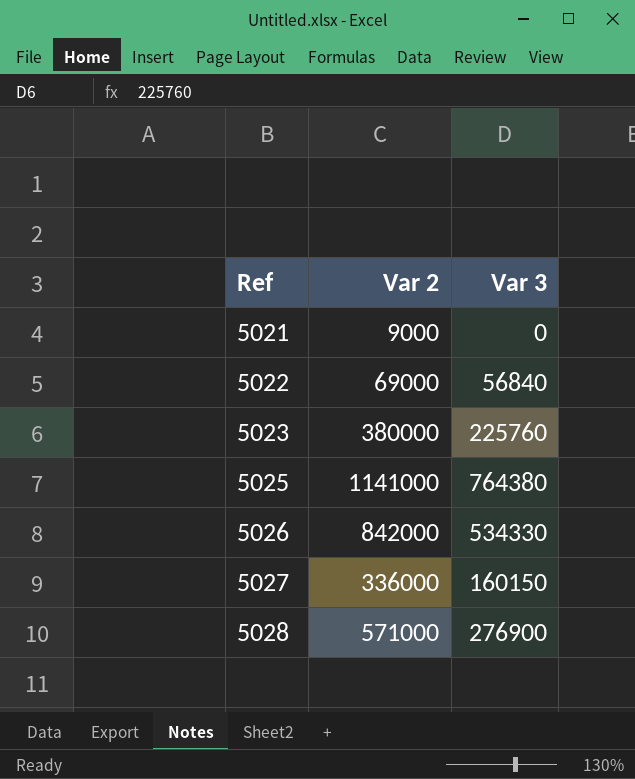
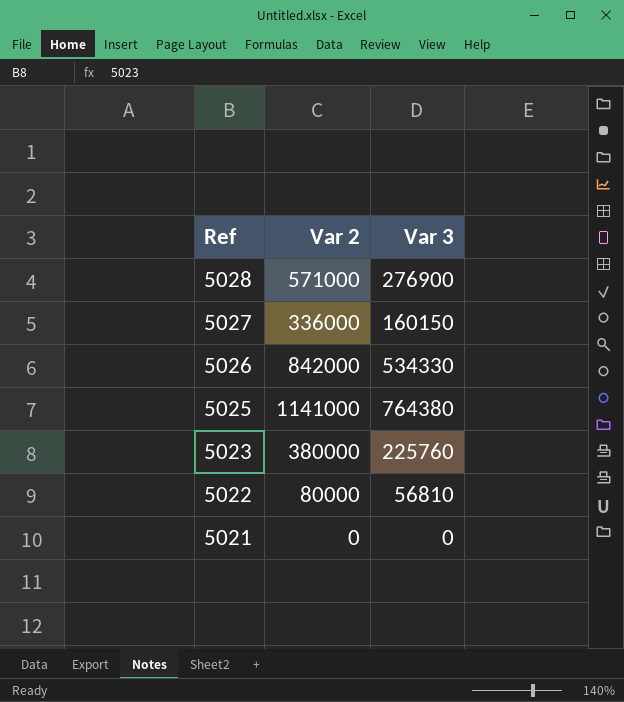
row order: Ref ascending -> Ref descending
5022 | Var 2: 69000 -> 80000
5022 | Var 3: 56840 -> 56810
5021 | Var 2: 9000 -> 0

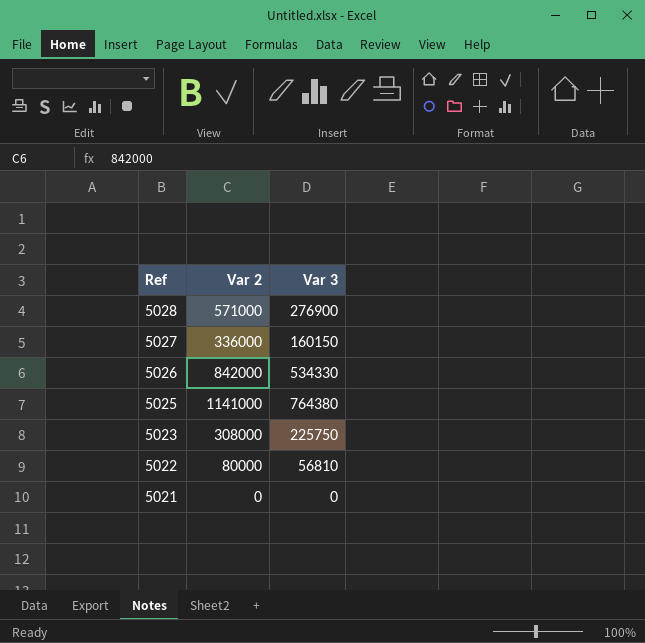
5023 | Var 2: 380000 -> 308000
5023 | Var 3: 225760 -> 225750

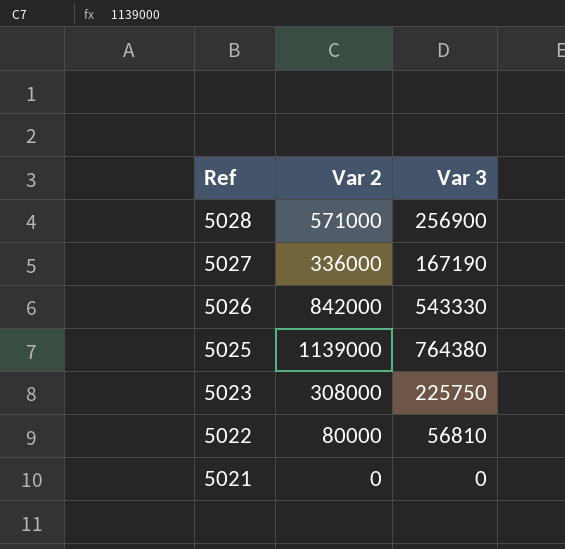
5028 | Var 3: 276900 -> 256900
5027 | Var 3: 160150 -> 167190
5026 | Var 3: 534330 -> 543330
5025 | Var 2: 1141000 -> 1139000

